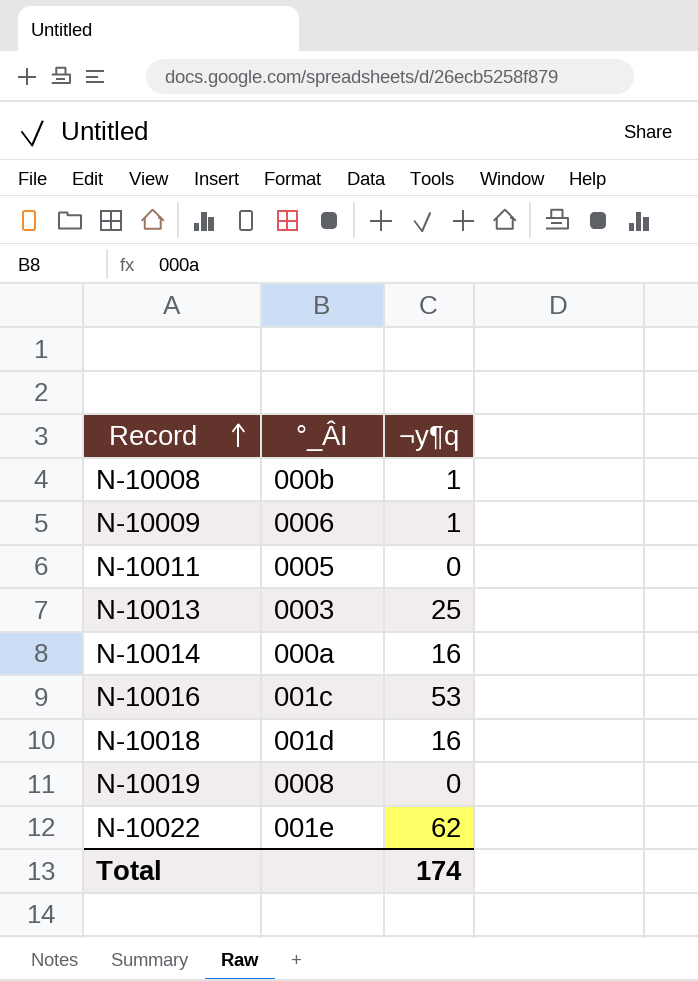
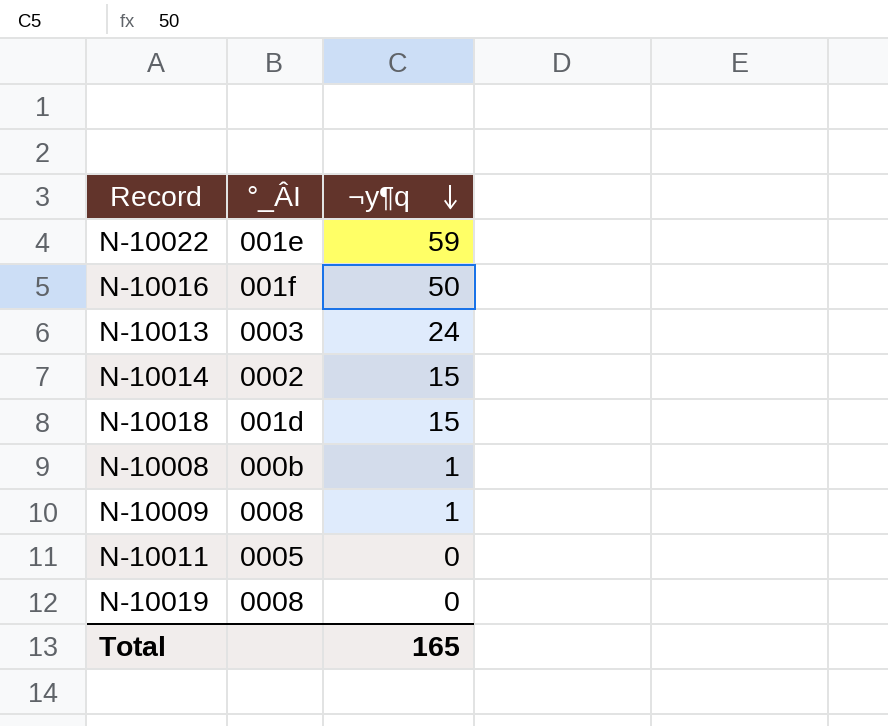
row order: Record ascending -> ¬y¶q descending
N-10022 | ¬y¶q: 62 -> 59
N-10016 | °_ÂI: 001c -> 001f
N-10016 | ¬y¶q: 53 -> 50
N-10013 | ¬y¶q: 25 -> 24
N-10014 | °_ÂI: 000a -> 0002
N-10014 | ¬y¶q: 16 -> 15
N-10018 | ¬y¶q: 16 -> 15
N-10009 | °_ÂI: 0006 -> 0008
Total | ¬y¶q: 174 -> 165

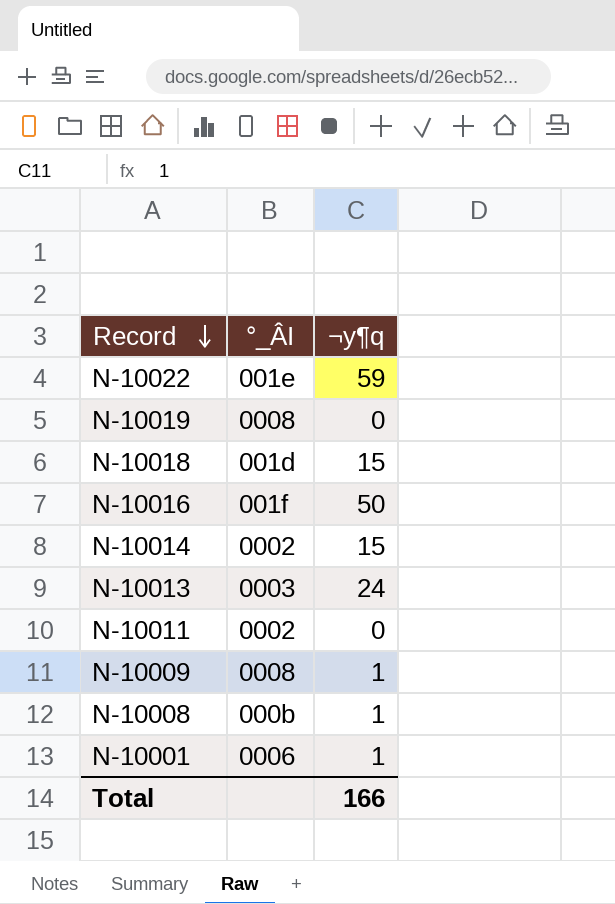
row order: ¬y¶q descending -> Record descending
N-10011 | °_ÂI: 0005 -> 0002
row N-10001: none -> 0006 | 1
Total | ¬y¶q: 165 -> 166

